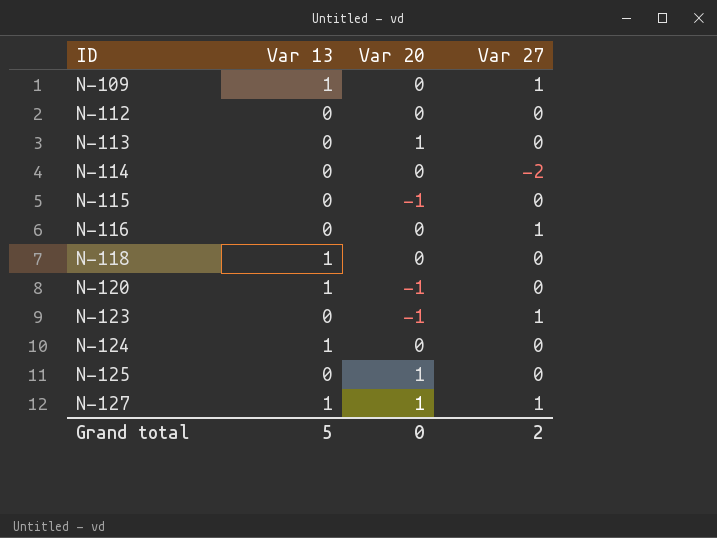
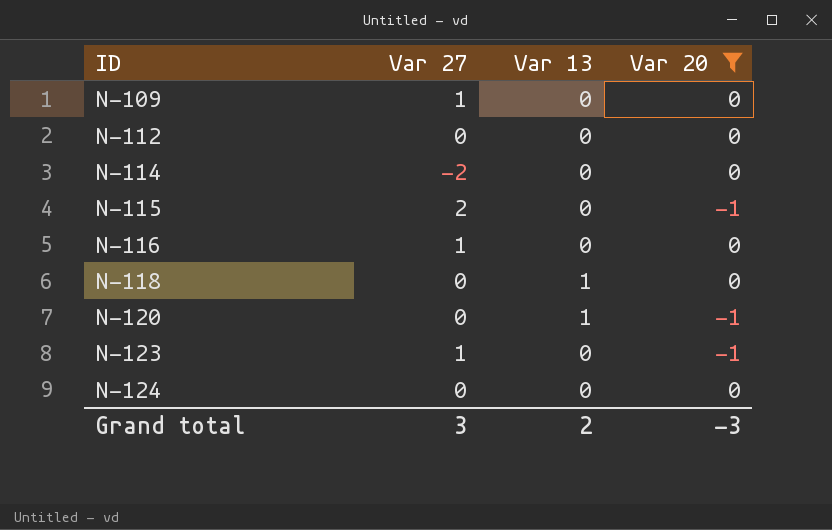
filter: none -> Var 20 != 1
column Var 27 | position: 4 -> 2
N-109 | Var 13: 1 -> 0
N-115 | Var 27: 0 -> 2
N-124 | Var 13: 1 -> 0
Grand total | Var 27: 2 -> 3
Grand total | Var 13: 5 -> 2
Grand total | Var 20: 0 -> -3

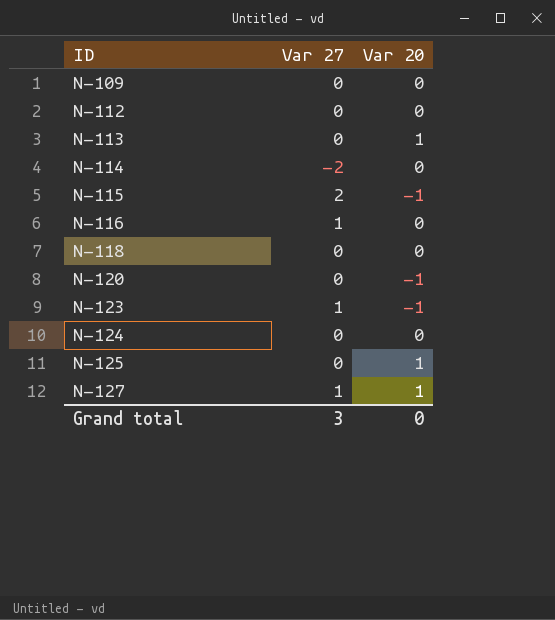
filter: Var 20 != 1 -> none
column Var 13 | position: 3 -> none
N-109 | Var 27: 1 -> 0
Grand total | Var 20: -3 -> 0

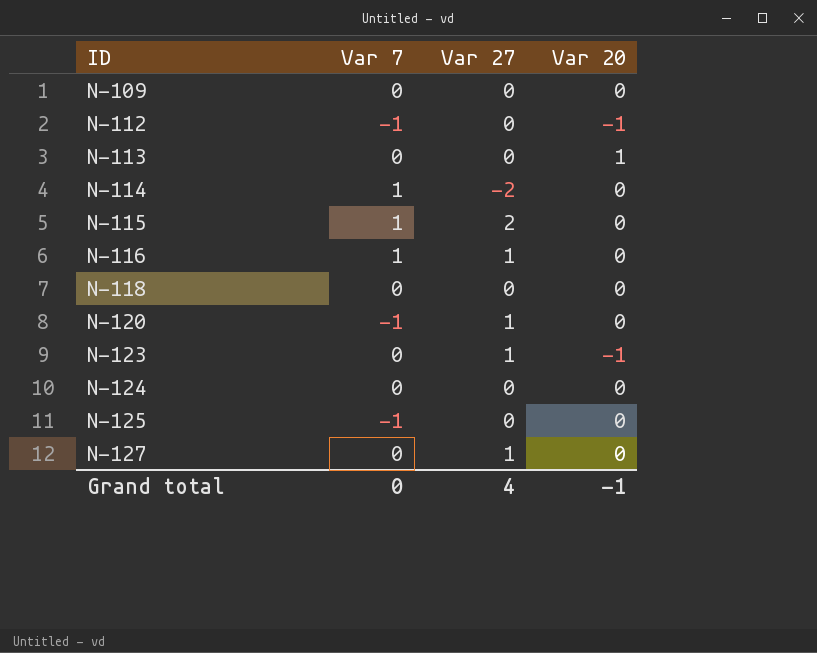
column Var 7 | position: none -> 2
N-112 | Var 20: 0 -> -1
N-115 | Var 20: -1 -> 0
N-120 | Var 27: 0 -> 1
N-120 | Var 20: -1 -> 0
N-125 | Var 20: 1 -> 0
N-127 | Var 20: 1 -> 0
Grand total | Var 27: 3 -> 4
Grand total | Var 20: 0 -> -1

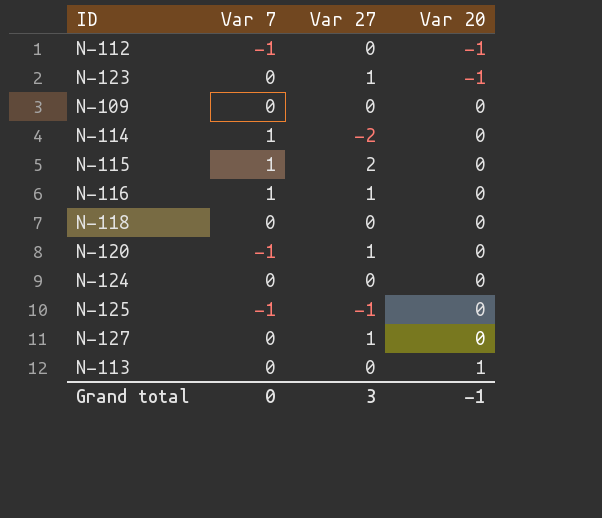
row order: ID ascending -> Var 20 ascending
N-125 | Var 27: 0 -> -1
Grand total | Var 27: 4 -> 3

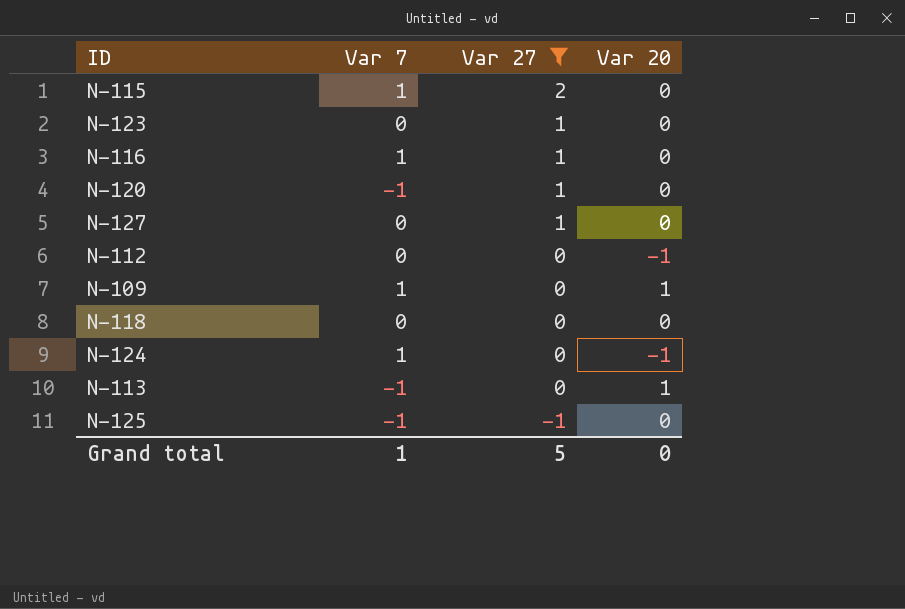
filter: none -> Var 27 != -2
row order: Var 20 ascending -> Var 27 descending
N-123 | Var 20: -1 -> 0
N-112 | Var 7: -1 -> 0
N-109 | Var 7: 0 -> 1
N-109 | Var 20: 0 -> 1
N-124 | Var 7: 0 -> 1
N-124 | Var 20: 0 -> -1
N-113 | Var 7: 0 -> -1
Grand total | Var 7: 0 -> 1
Grand total | Var 27: 3 -> 5
Grand total | Var 20: -1 -> 0

